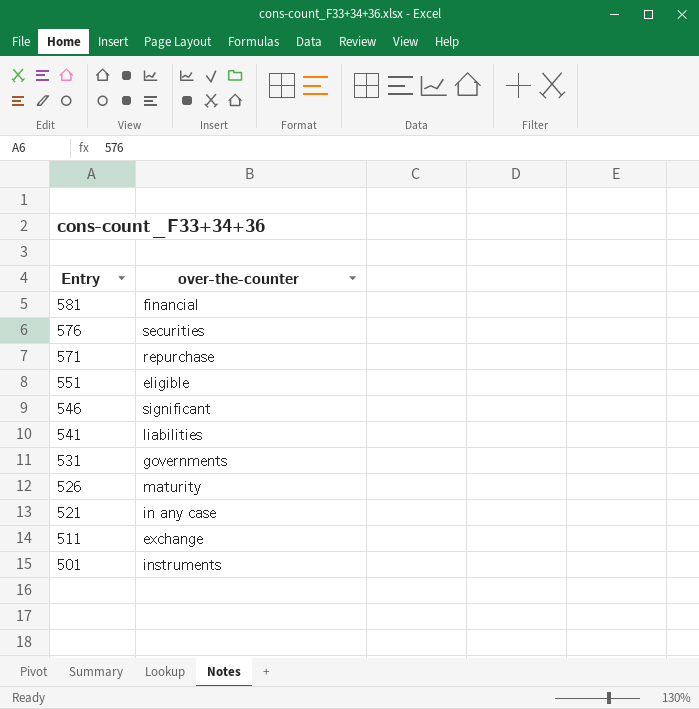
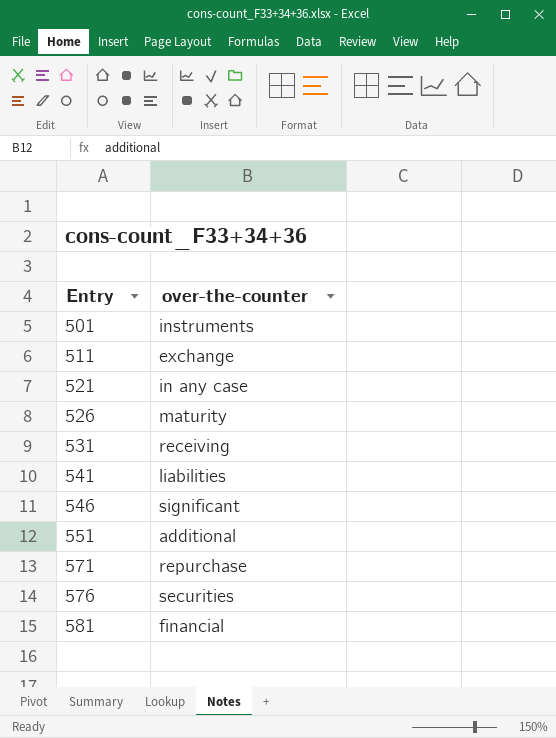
row order: Entry descending -> Entry ascending
531 | over-the-counter: governments -> receiving
551 | over-the-counter: eligible -> additional

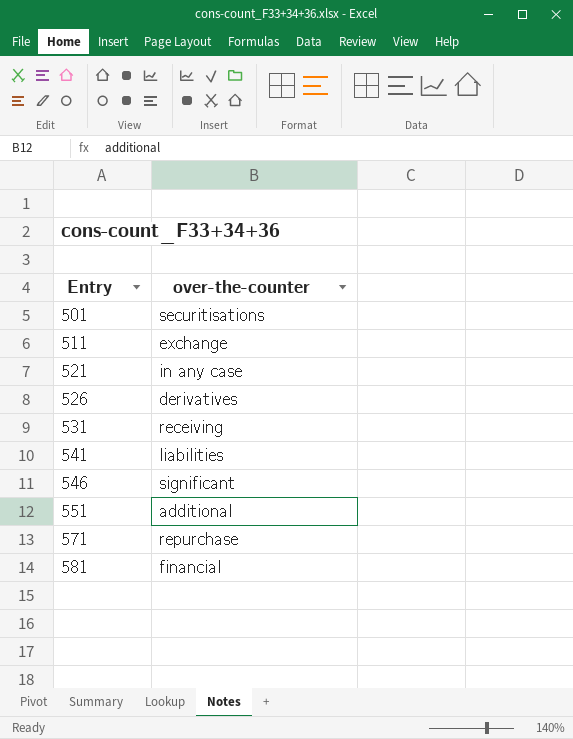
row 576: securities -> none
501 | over-the-counter: instruments -> securitisations
526 | over-the-counter: maturity -> derivatives

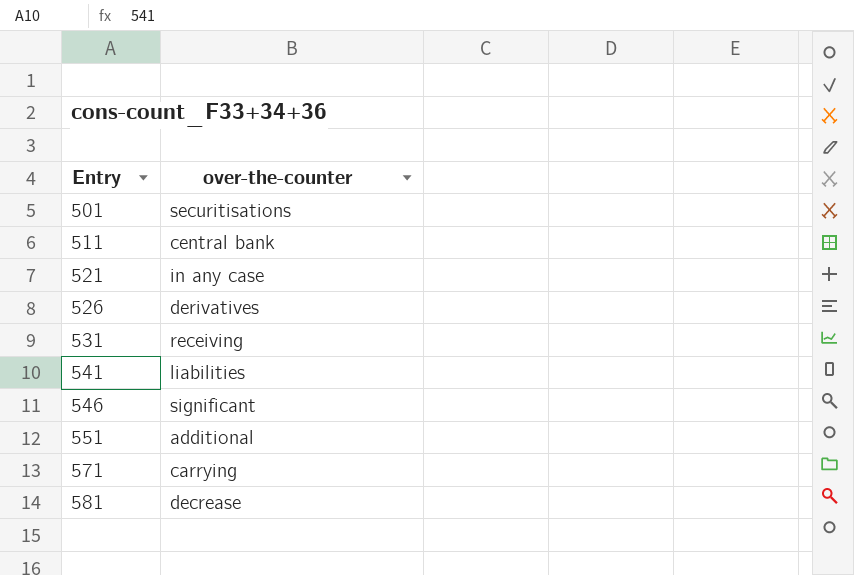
511 | over-the-counter: exchange -> central bank
571 | over-the-counter: repurchase -> carrying
581 | over-the-counter: financial -> decrease

